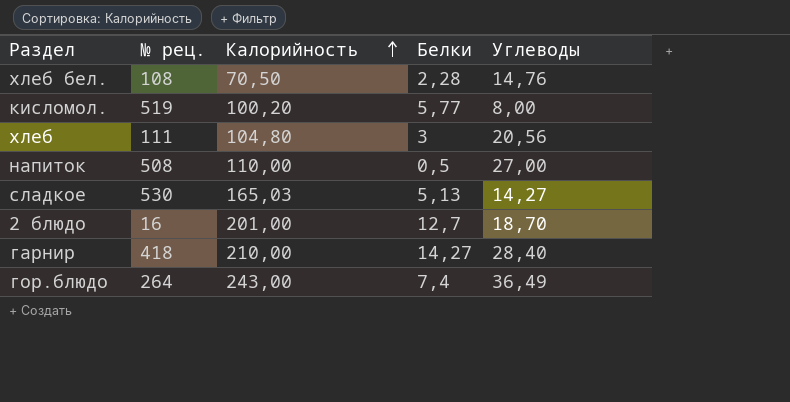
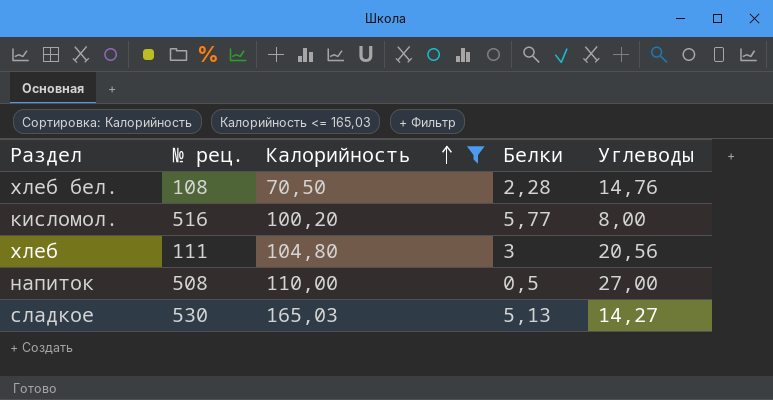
filter: none -> Калорийность <= 165,03
кисломол. | № рец.: 519 -> 516

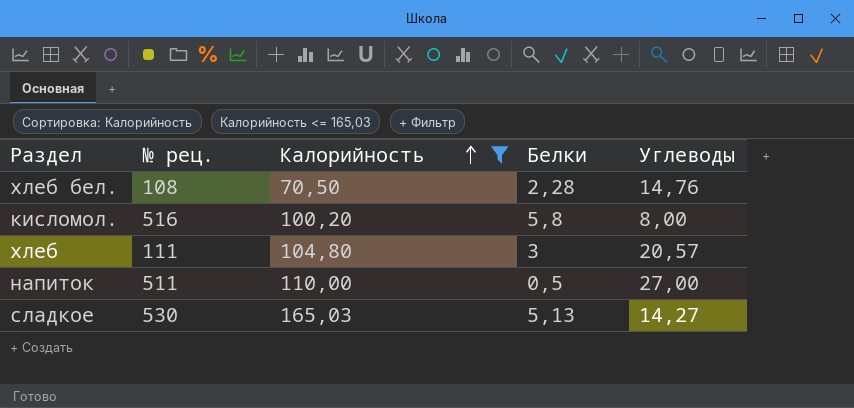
кисломол. | Белки: 5,77 -> 5,8
хлеб | Углеводы: 20,56 -> 20,57
напиток | № рец.: 508 -> 511

